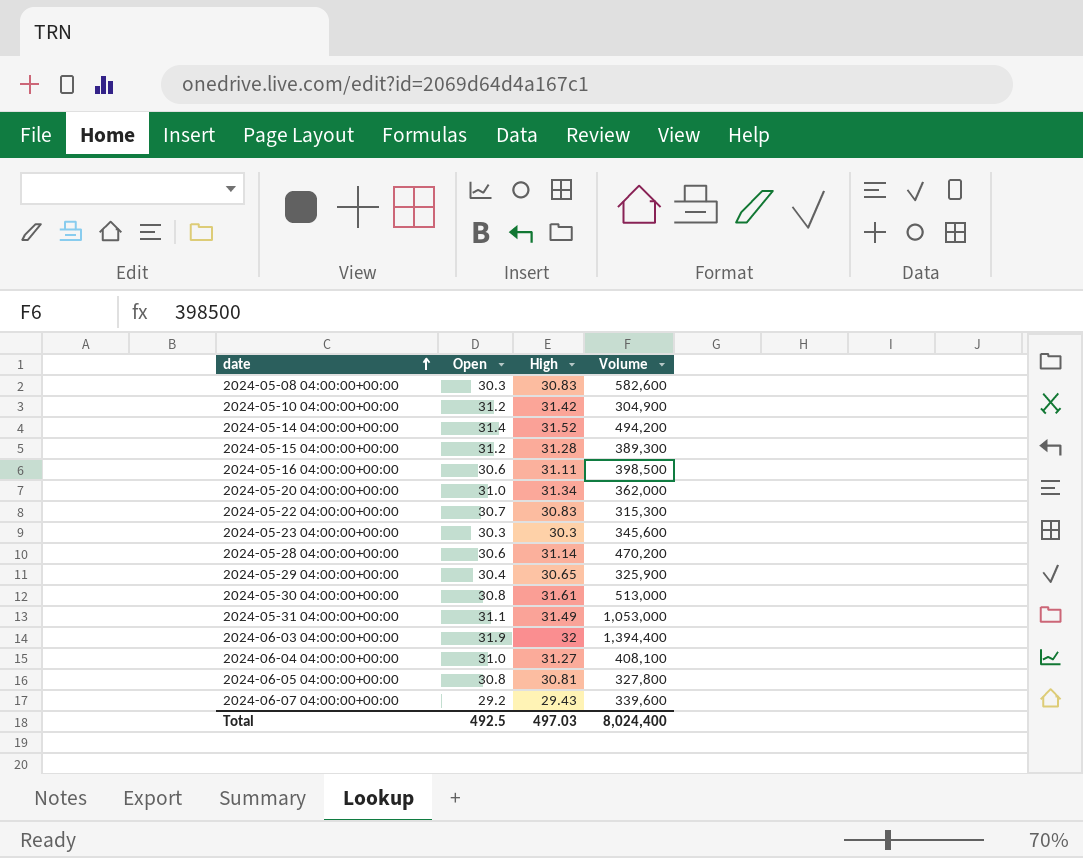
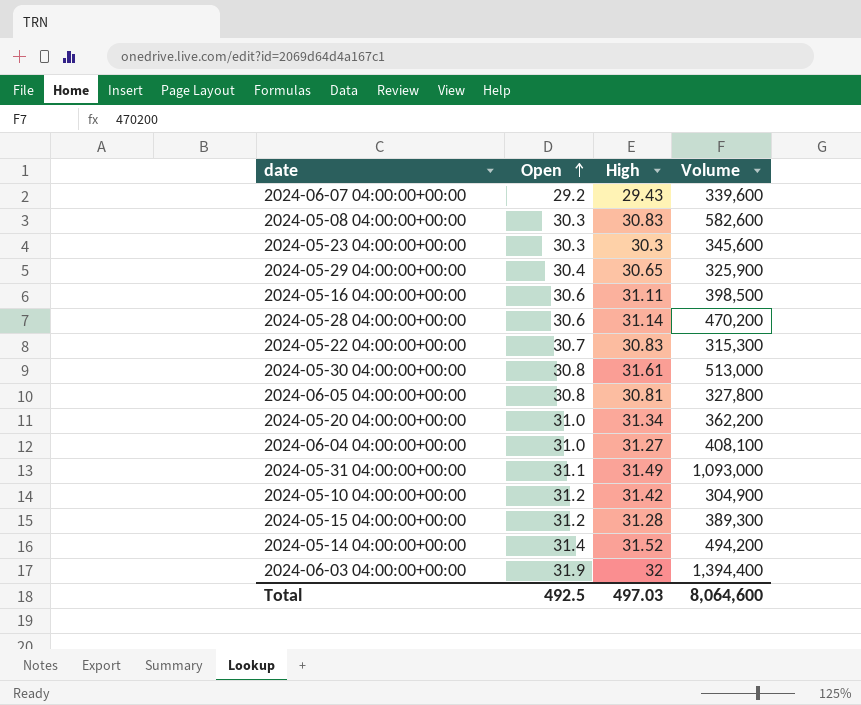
row order: date ascending -> Open ascending
2024-05-20 04:00:00+00:00 | Volume: 362,000 -> 362,200
2024-05-31 04:00:00+00:00 | Volume: 1,053,000 -> 1,093,000
Total | Volume: 8,024,400 -> 8,064,600

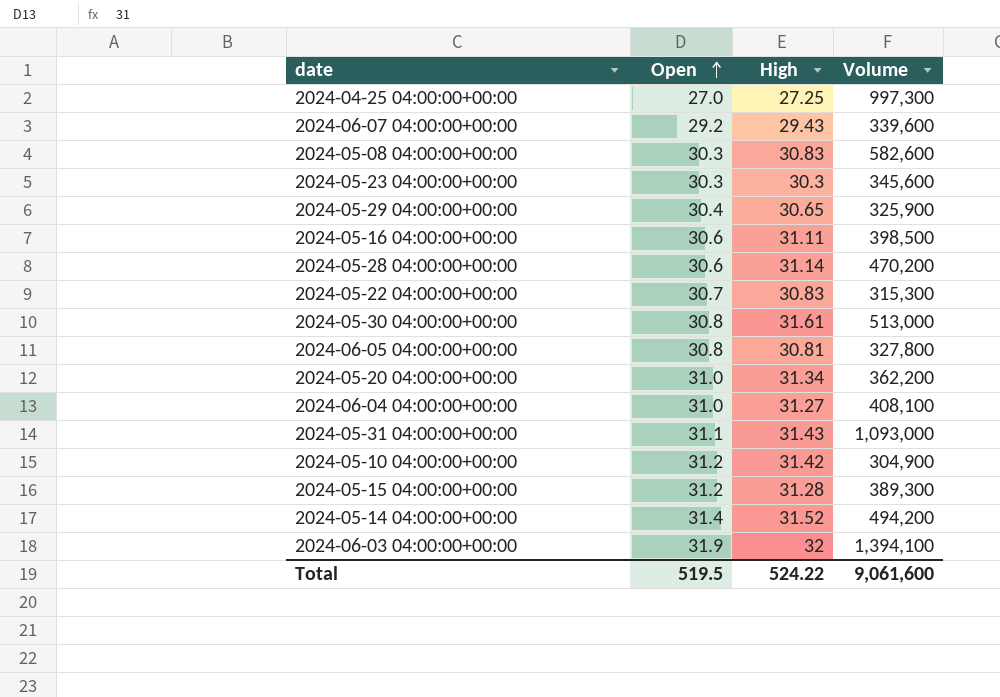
row 2024-04-25 04:00:00+00:00: none -> 27.0 | 27.25 | 997,300
2024-05-31 04:00:00+00:00 | High: 31.49 -> 31.43
2024-06-03 04:00:00+00:00 | Volume: 1,394,400 -> 1,394,100
Total | Open: 492.5 -> 519.5
Total | High: 497.03 -> 524.22
Total | Volume: 8,064,600 -> 9,061,600

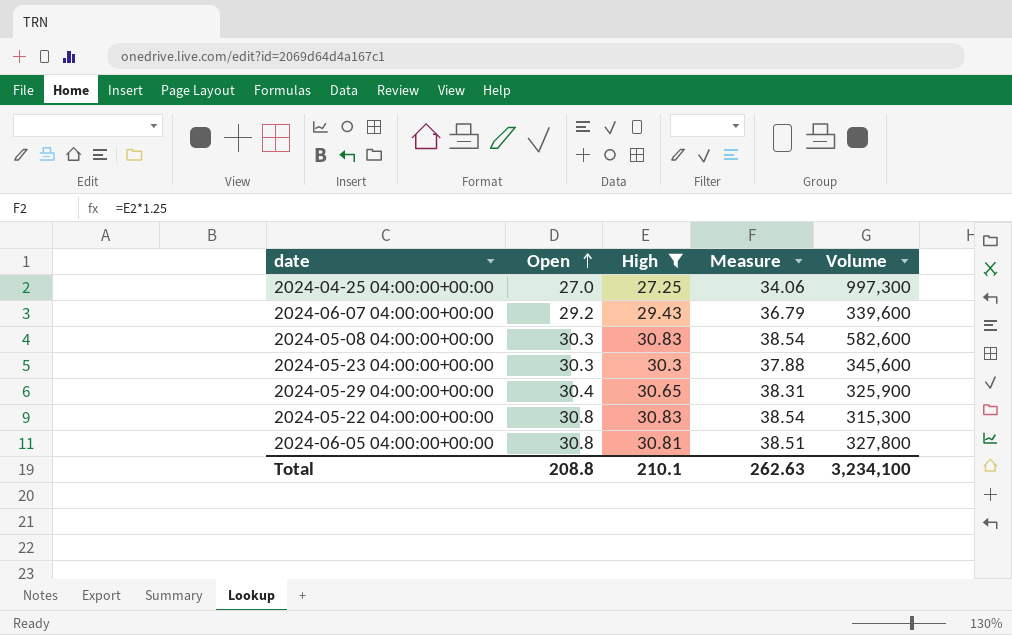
filter: none -> High <= 30.83
column Measure | formula: none -> [High] * 1.25
2024-05-22 04:00:00+00:00 | Open: 30.7 -> 30.8
Total | Open: 519.5 -> 208.8
Total | High: 524.22 -> 210.1
Total | Volume: 9,061,600 -> 3,234,100

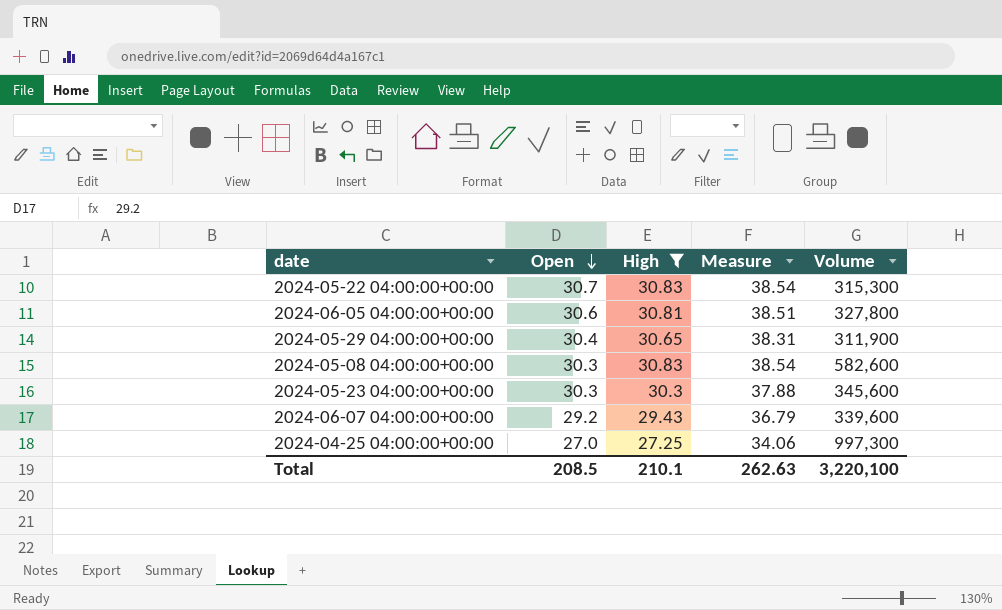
row order: Open ascending -> Open descending
2024-05-22 04:00:00+00:00 | Open: 30.8 -> 30.7
2024-06-05 04:00:00+00:00 | Open: 30.8 -> 30.6
2024-05-29 04:00:00+00:00 | Volume: 325,900 -> 311,900
Total | Open: 208.8 -> 208.5
Total | Volume: 3,234,100 -> 3,220,100

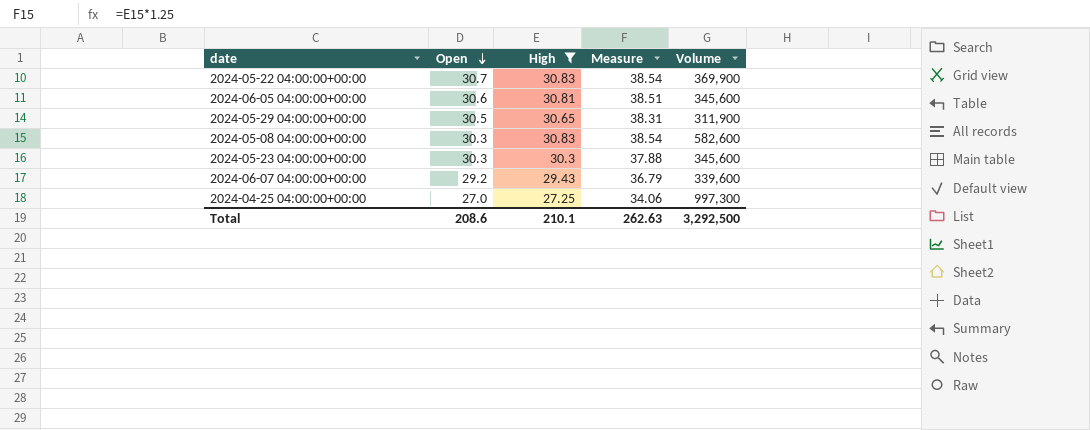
2024-05-22 04:00:00+00:00 | Volume: 315,300 -> 369,900
2024-06-05 04:00:00+00:00 | Volume: 327,800 -> 345,600
2024-05-29 04:00:00+00:00 | Open: 30.4 -> 30.5
Total | Open: 208.5 -> 208.6
Total | Volume: 3,220,100 -> 3,292,500

